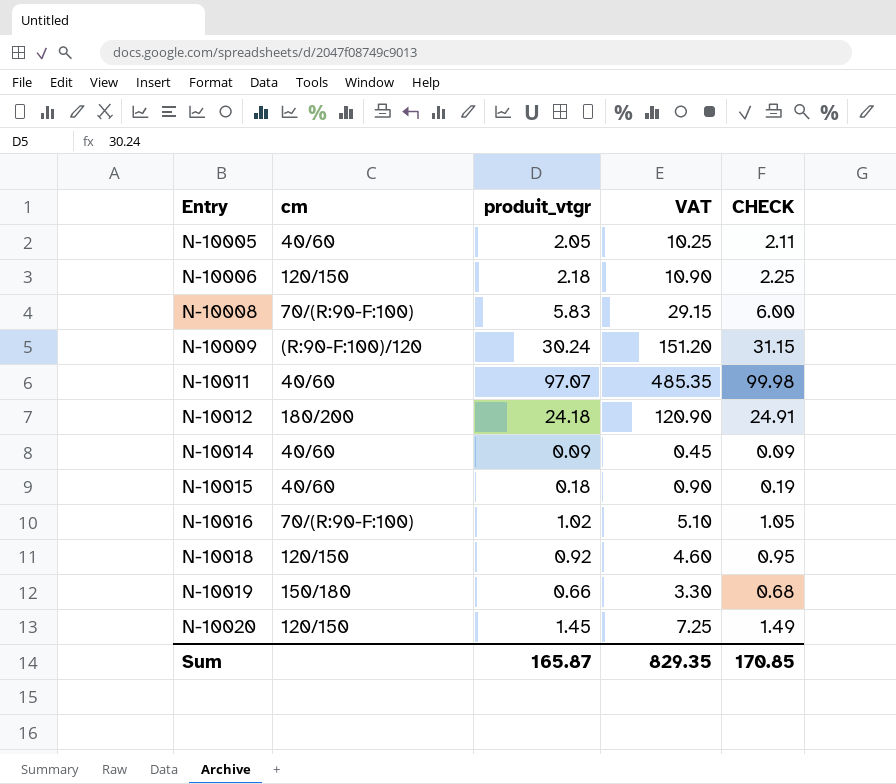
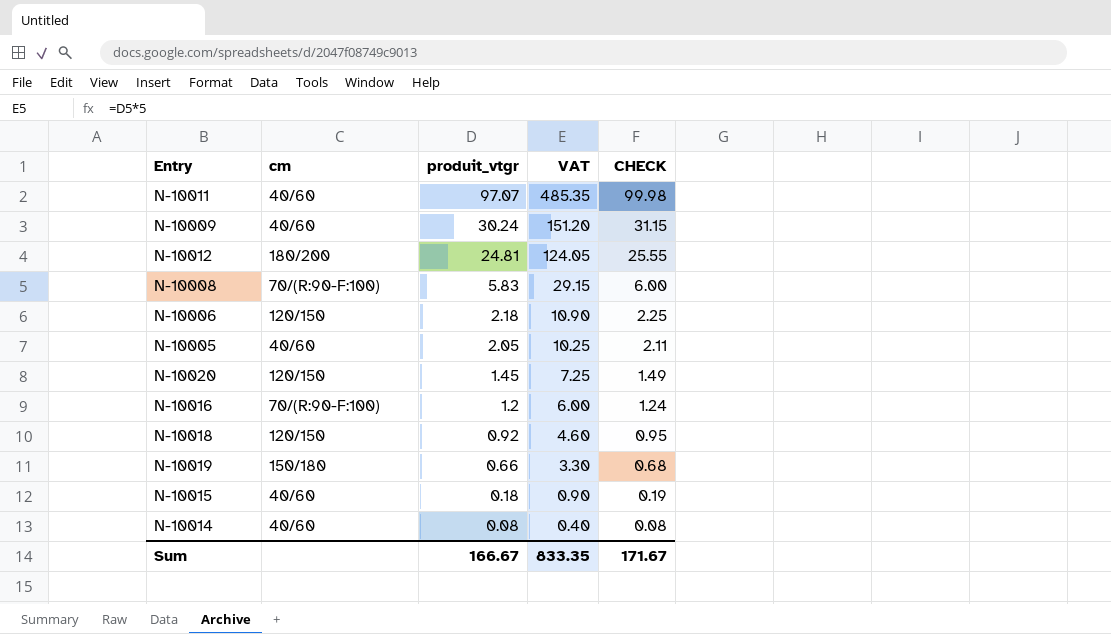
row order: Entry ascending -> produit_vtgr descending
N-10009 | cm: (R:90-F:100)/120 -> 40/60
N-10012 | produit_vtgr: 24.18 -> 24.81
N-10012 | VAT: 120.90 -> 124.05
N-10012 | CHECK: 24.91 -> 25.55
N-10016 | produit_vtgr: 1.02 -> 1.2
N-10016 | VAT: 5.10 -> 6.00
N-10016 | CHECK: 1.05 -> 1.24
N-10014 | produit_vtgr: 0.09 -> 0.08
N-10014 | VAT: 0.45 -> 0.40
N-10014 | CHECK: 0.09 -> 0.08
Sum | produit_vtgr: 165.87 -> 166.67
Sum | VAT: 829.35 -> 833.35
Sum | CHECK: 170.85 -> 171.67

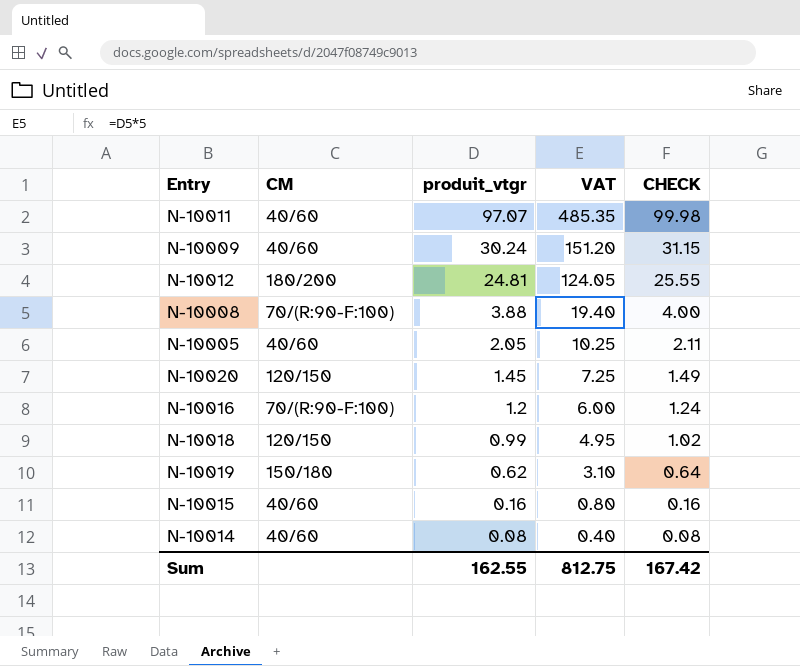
column name: cm -> CM
row N-10006: 120/150 | 2.18 | 10.90 | 2.25 -> none
N-10008 | produit_vtgr: 5.83 -> 3.88
N-10008 | VAT: 29.15 -> 19.40
N-10008 | CHECK: 6.00 -> 4.00
N-10018 | produit_vtgr: 0.92 -> 0.99
N-10018 | VAT: 4.60 -> 4.95
N-10018 | CHECK: 0.95 -> 1.02
N-10019 | produit_vtgr: 0.66 -> 0.62
N-10019 | VAT: 3.30 -> 3.10
N-10019 | CHECK: 0.68 -> 0.64
N-10015 | produit_vtgr: 0.18 -> 0.16
N-10015 | VAT: 0.90 -> 0.80
N-10015 | CHECK: 0.19 -> 0.16
Sum | produit_vtgr: 166.67 -> 162.55
Sum | VAT: 833.35 -> 812.75
Sum | CHECK: 171.67 -> 167.42

